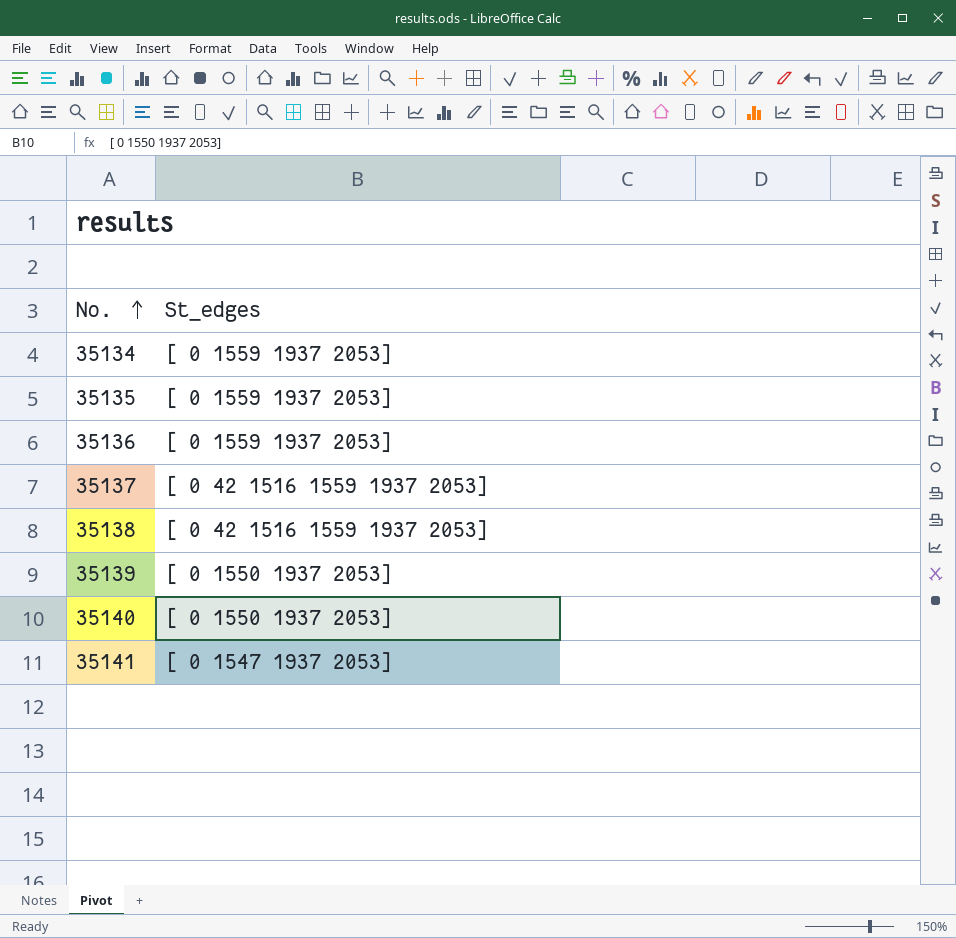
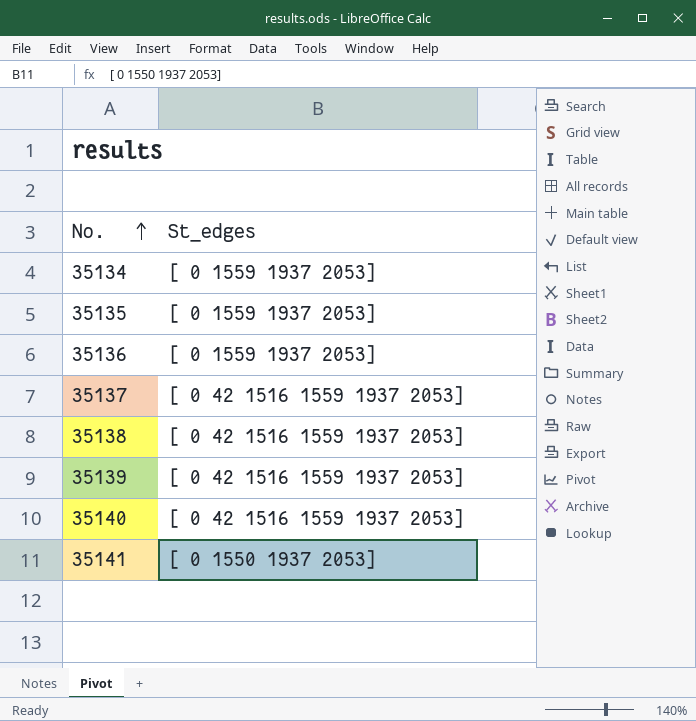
35139 | St_edges: [ 0 1550 1937 2053] -> [ 0 42 1516 1559 1937 2053]
35140 | St_edges: [ 0 1550 1937 2053] -> [ 0 42 1516 1559 1937 2053]
35141 | St_edges: [ 0 1547 1937 2053] -> [ 0 1550 1937 2053]

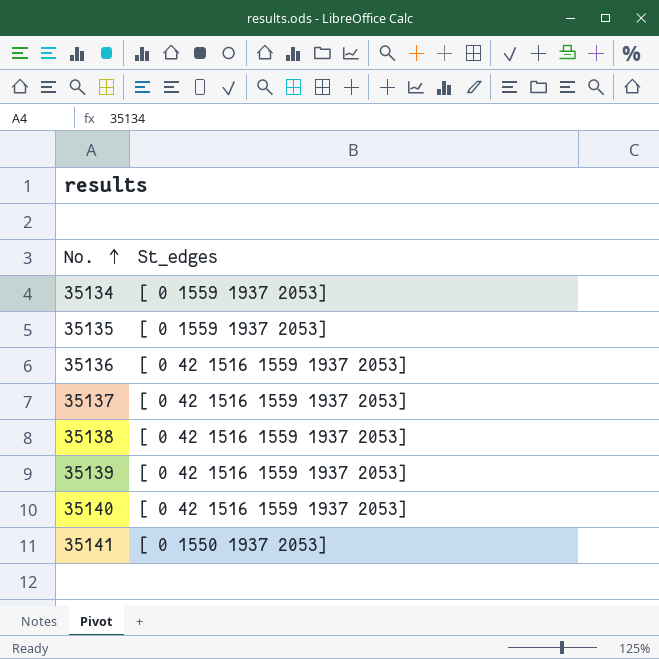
35136 | St_edges: [ 0 1559 1937 2053] -> [ 0 42 1516 1559 1937 2053]

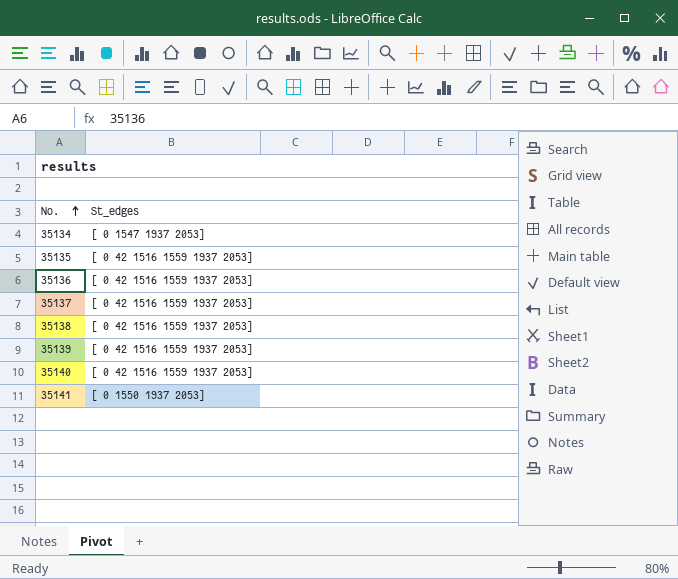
35134 | St_edges: [ 0 1559 1937 2053] -> [ 0 1547 1937 2053]
35135 | St_edges: [ 0 1559 1937 2053] -> [ 0 42 1516 1559 1937 2053]

